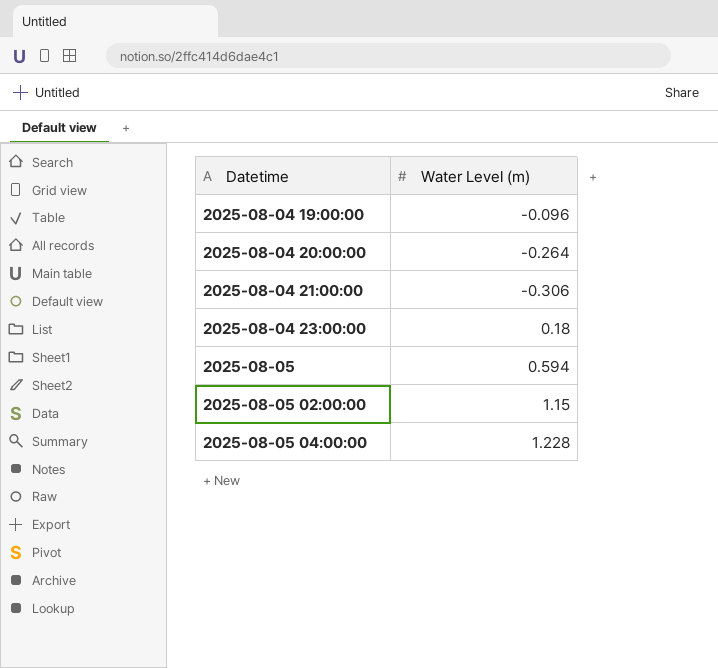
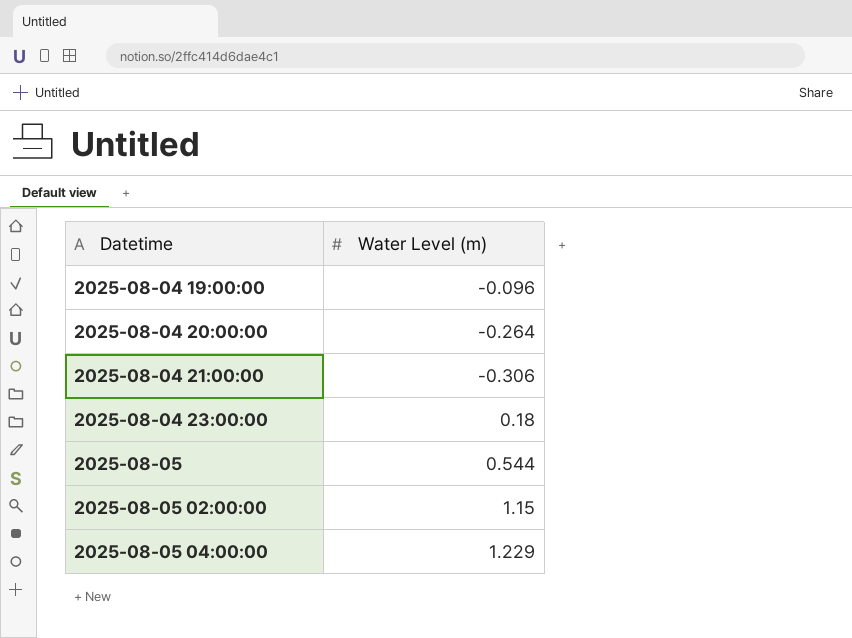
2025-08-05 | Water Level (m): 0.594 -> 0.544
2025-08-05 04:00:00 | Water Level (m): 1.228 -> 1.229

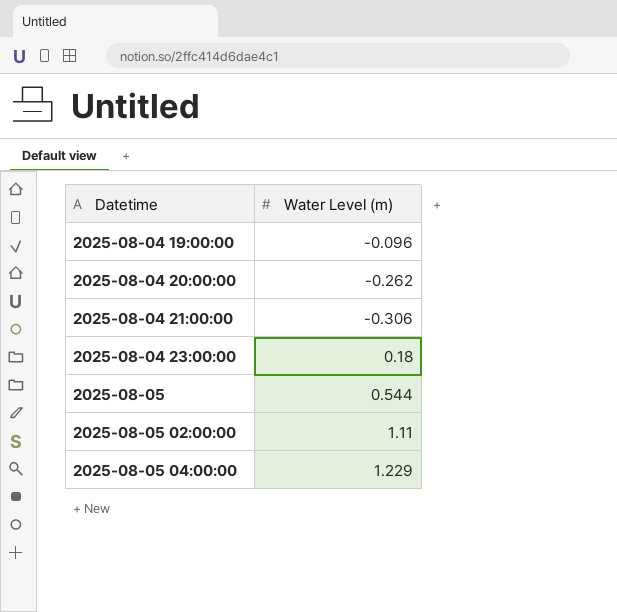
2025-08-04 20:00:00 | Water Level (m): -0.264 -> -0.262
2025-08-05 02:00:00 | Water Level (m): 1.15 -> 1.11

